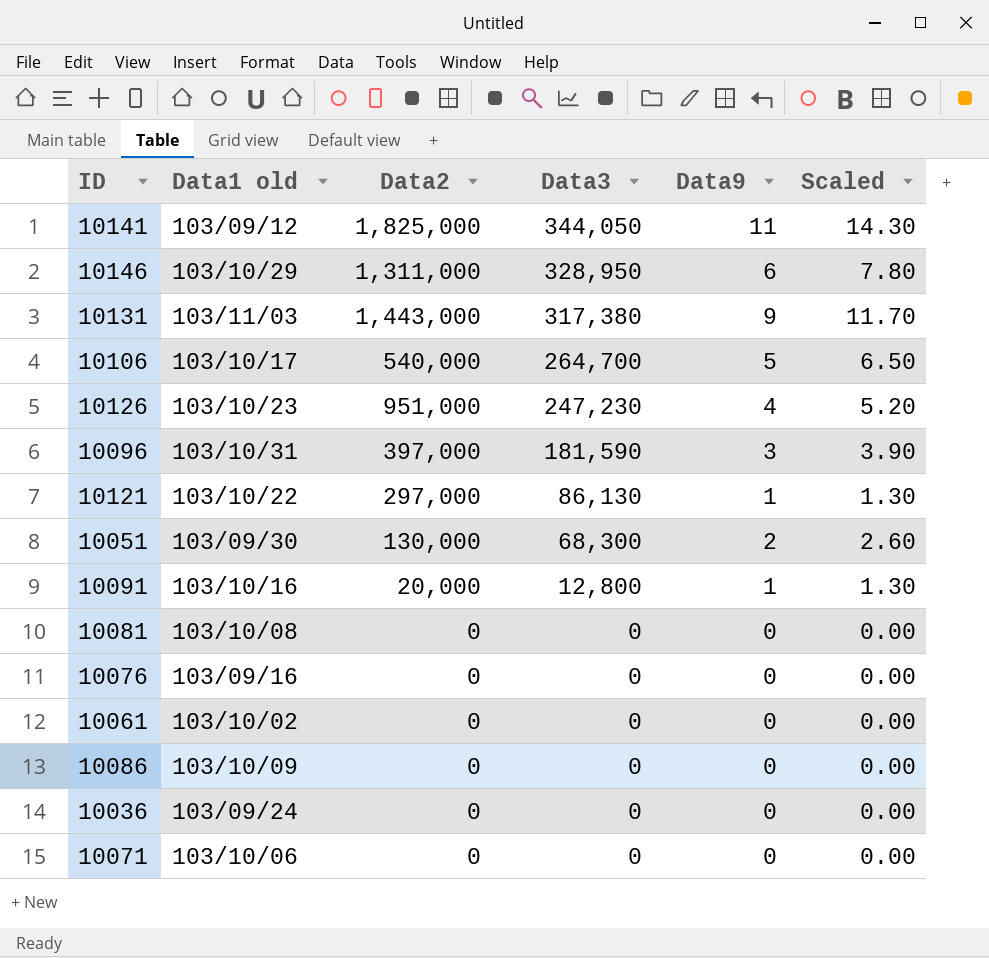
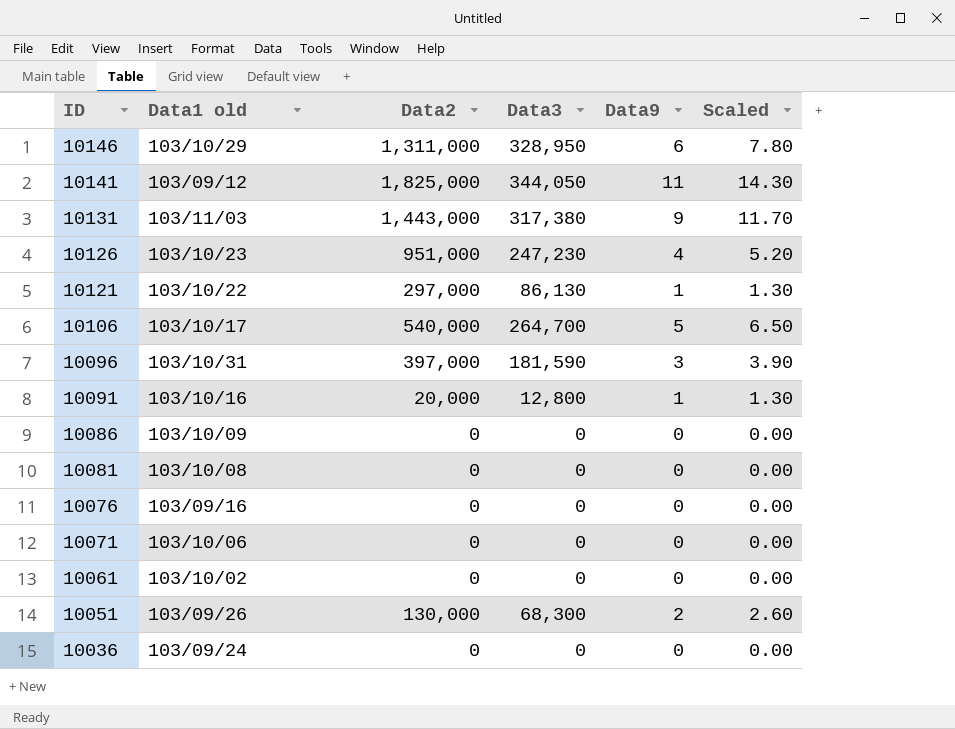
row order: Data3 descending -> ID descending
10051 | Data1 old: 103/09/30 -> 103/09/26

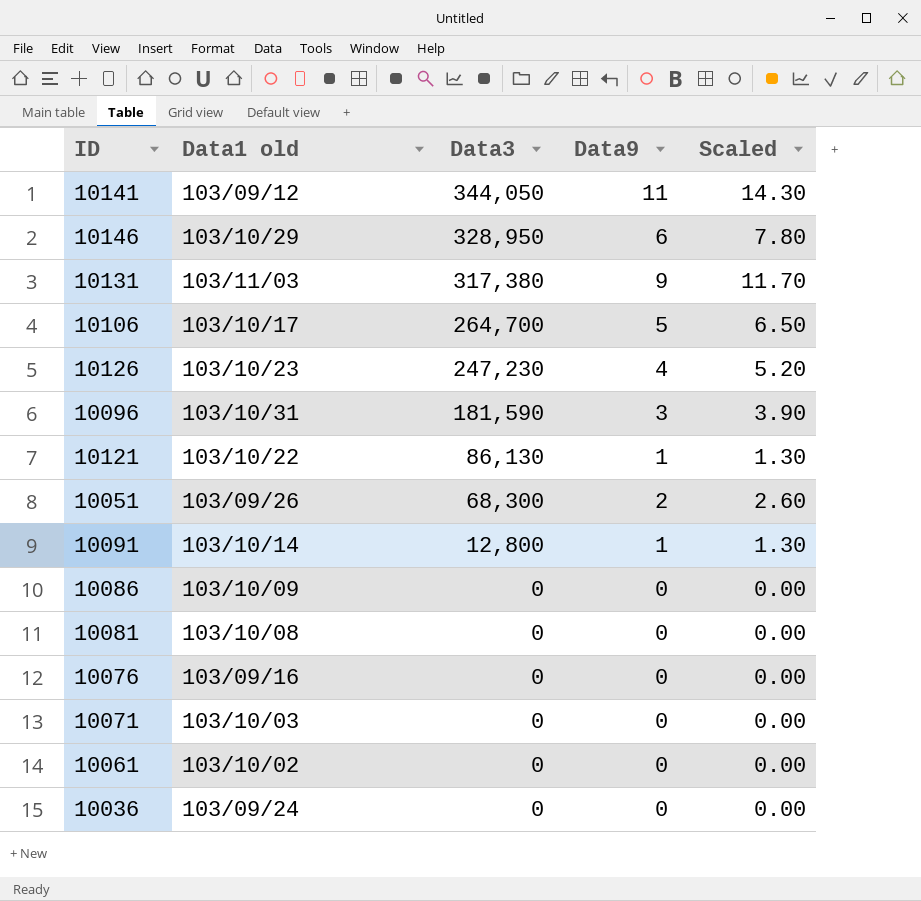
row order: ID descending -> Data3 descending
column Data2 | position: 3 -> none
10091 | Data1 old: 103/10/16 -> 103/10/14
10071 | Data1 old: 103/10/06 -> 103/10/03

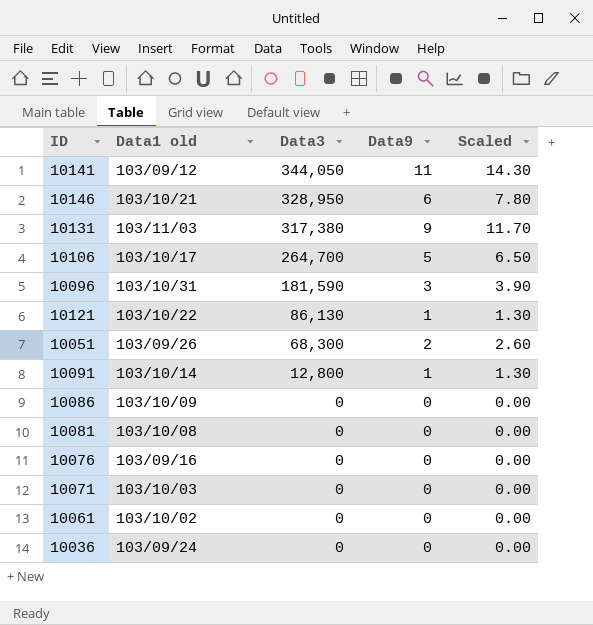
row 10126: 103/10/23 | 247,230 | 4 | 5.20 -> none
10146 | Data1 old: 103/10/29 -> 103/10/21

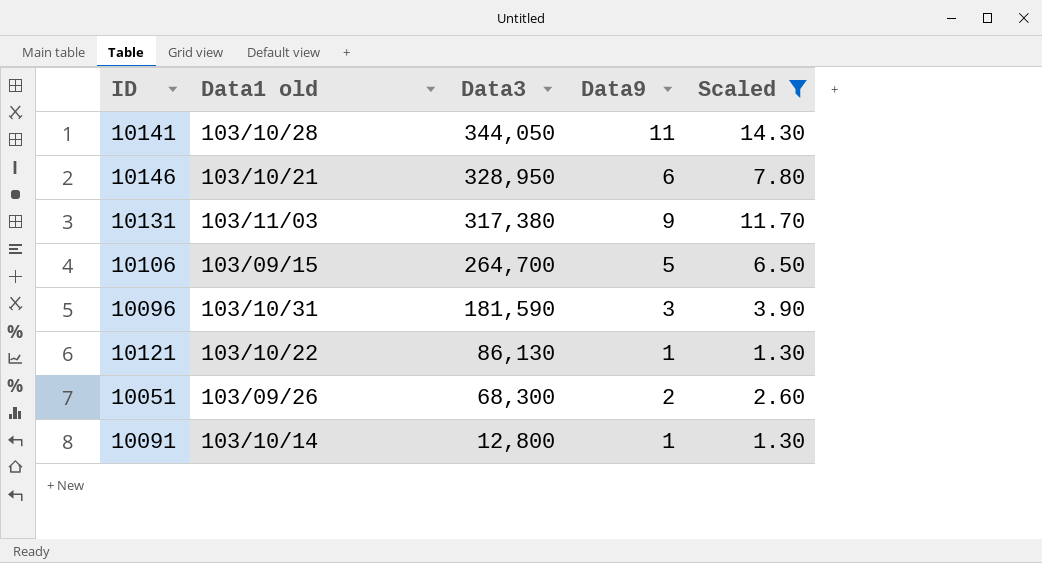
filter: none -> Scaled != 0.00
10141 | Data1 old: 103/09/12 -> 103/10/28
10106 | Data1 old: 103/10/17 -> 103/09/15

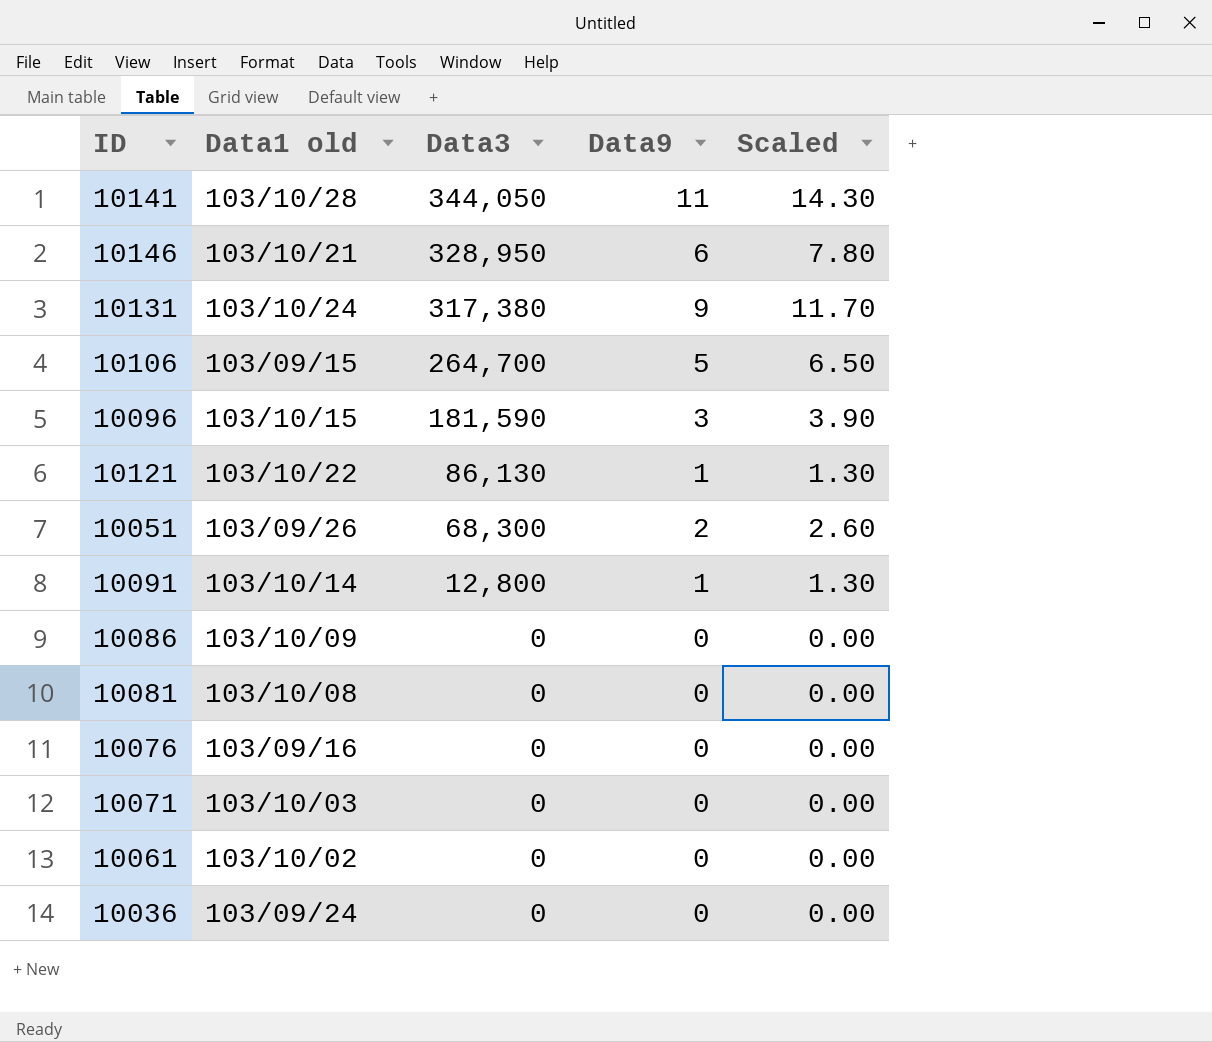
filter: Scaled != 0.00 -> none
10131 | Data1 old: 103/11/03 -> 103/10/24
10096 | Data1 old: 103/10/31 -> 103/10/15

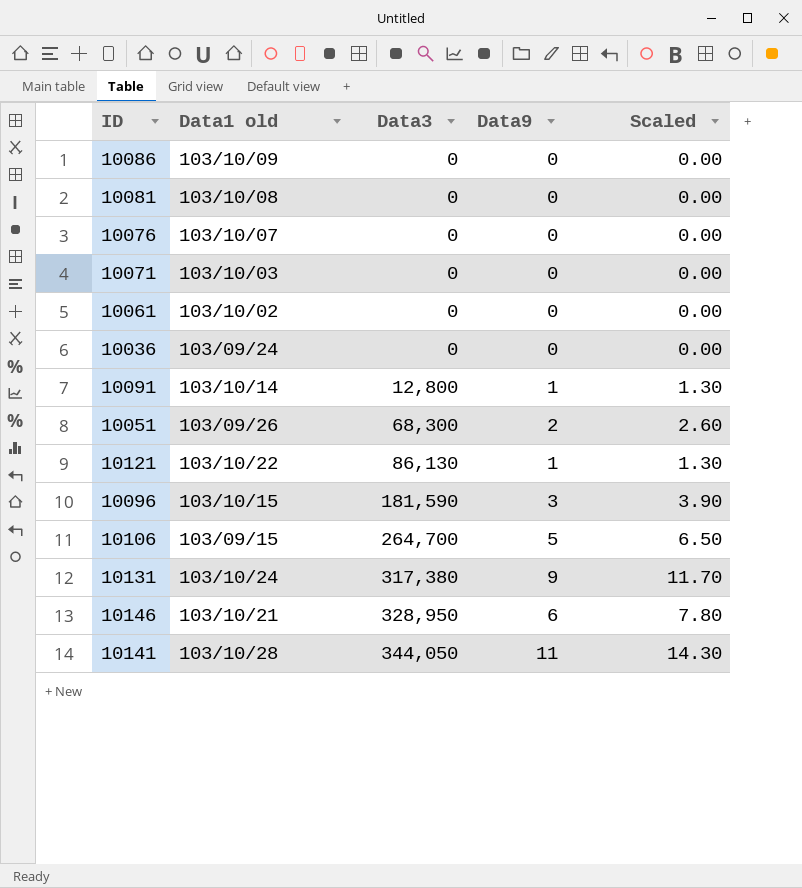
row order: Data3 descending -> Data3 ascending
10076 | Data1 old: 103/09/16 -> 103/10/07

